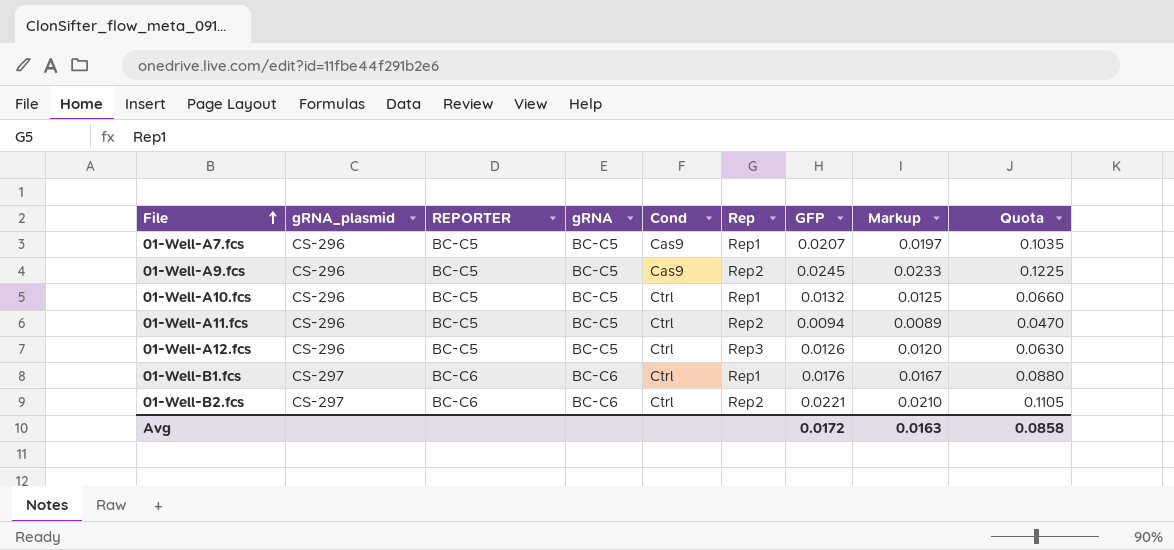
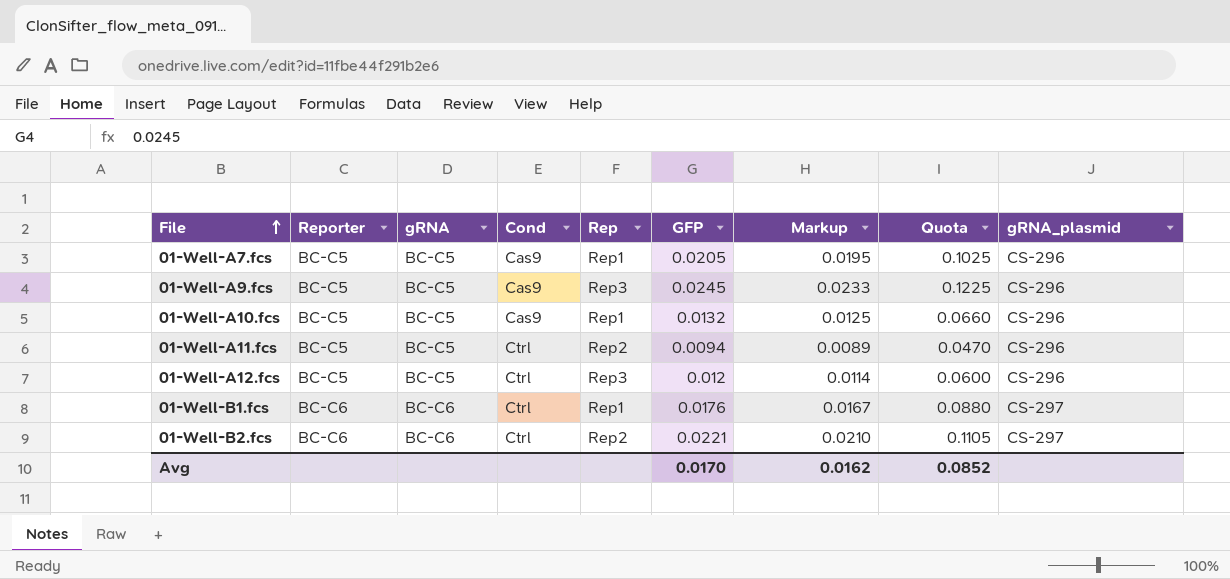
column name: REPORTER -> Reporter
column gRNA_plasmid | position: 2 -> 9
01-Well-A7.fcs | GFP: 0.0207 -> 0.0205
01-Well-A7.fcs | Markup: 0.0197 -> 0.0195
01-Well-A7.fcs | Quota: 0.1035 -> 0.1025
01-Well-A9.fcs | Rep: Rep2 -> Rep3
01-Well-A10.fcs | Cond: Ctrl -> Cas9
01-Well-A12.fcs | GFP: 0.0126 -> 0.012
01-Well-A12.fcs | Markup: 0.0120 -> 0.0114
01-Well-A12.fcs | Quota: 0.0630 -> 0.0600
Avg | GFP: 0.0172 -> 0.0170
Avg | Markup: 0.0163 -> 0.0162
Avg | Quota: 0.0858 -> 0.0852

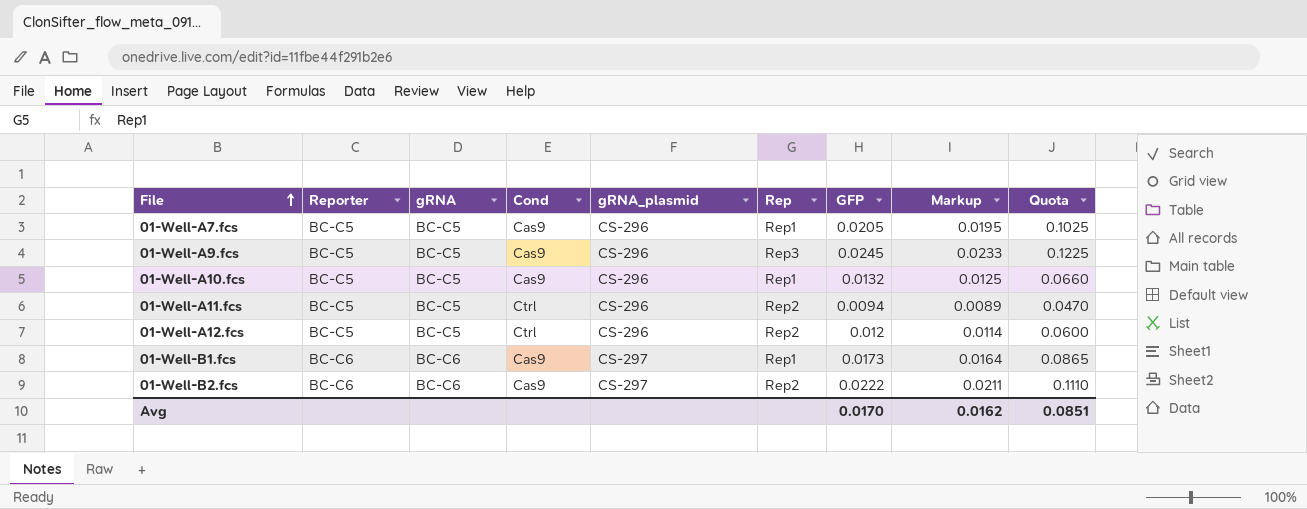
column gRNA_plasmid | position: 9 -> 5
01-Well-A12.fcs | Rep: Rep3 -> Rep2
01-Well-B1.fcs | Cond: Ctrl -> Cas9
01-Well-B1.fcs | GFP: 0.0176 -> 0.0173
01-Well-B1.fcs | Markup: 0.0167 -> 0.0164
01-Well-B1.fcs | Quota: 0.0880 -> 0.0865
01-Well-B2.fcs | Cond: Ctrl -> Cas9
01-Well-B2.fcs | GFP: 0.0221 -> 0.0222
01-Well-B2.fcs | Markup: 0.0210 -> 0.0211
01-Well-B2.fcs | Quota: 0.1105 -> 0.1110
Avg | Quota: 0.0852 -> 0.0851

